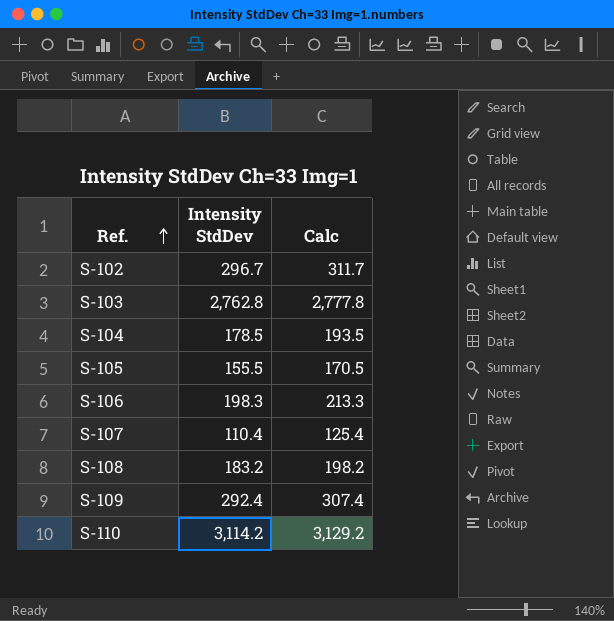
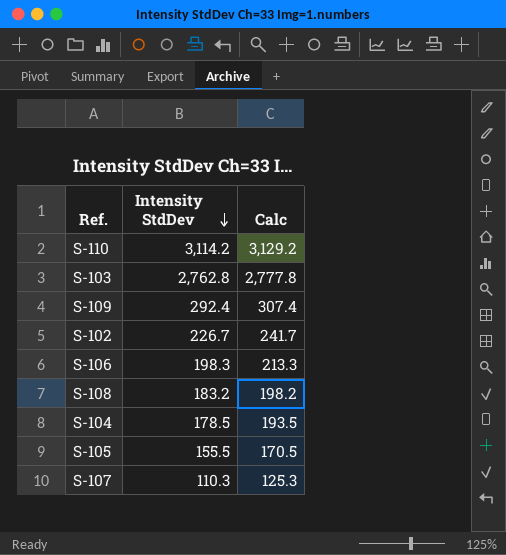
row order: Ref. ascending -> Intensity StdDev descending
S-102 | Intensity StdDev: 296.7 -> 226.7
S-102 | Calc: 311.7 -> 241.7
S-107 | Intensity StdDev: 110.4 -> 110.3
S-107 | Calc: 125.4 -> 125.3

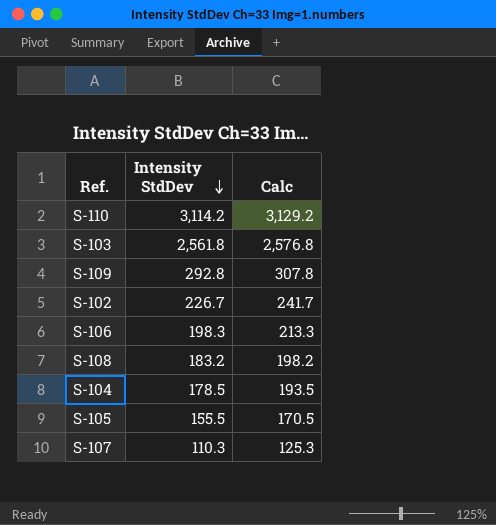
S-103 | Intensity StdDev: 2,762.8 -> 2,561.8
S-103 | Calc: 2,777.8 -> 2,576.8
S-109 | Intensity StdDev: 292.4 -> 292.8
S-109 | Calc: 307.4 -> 307.8

